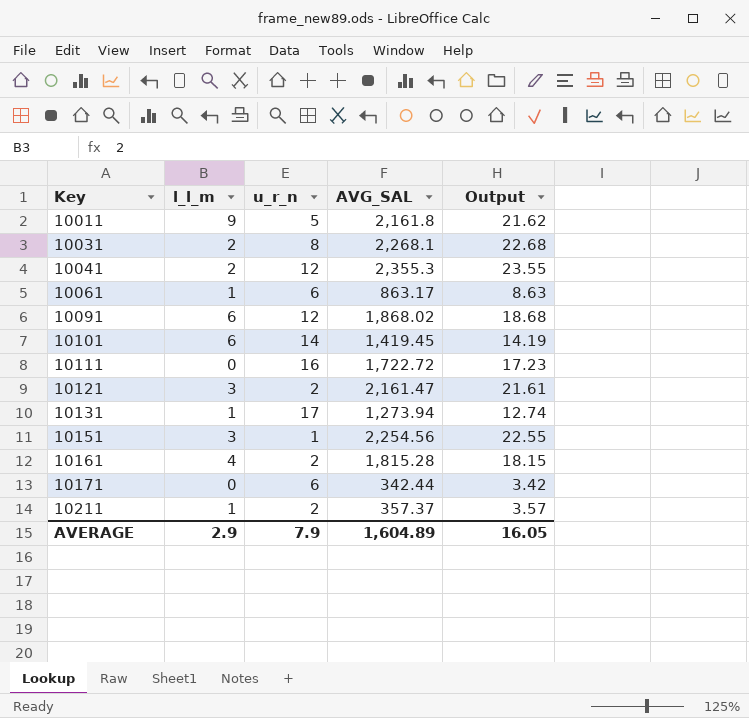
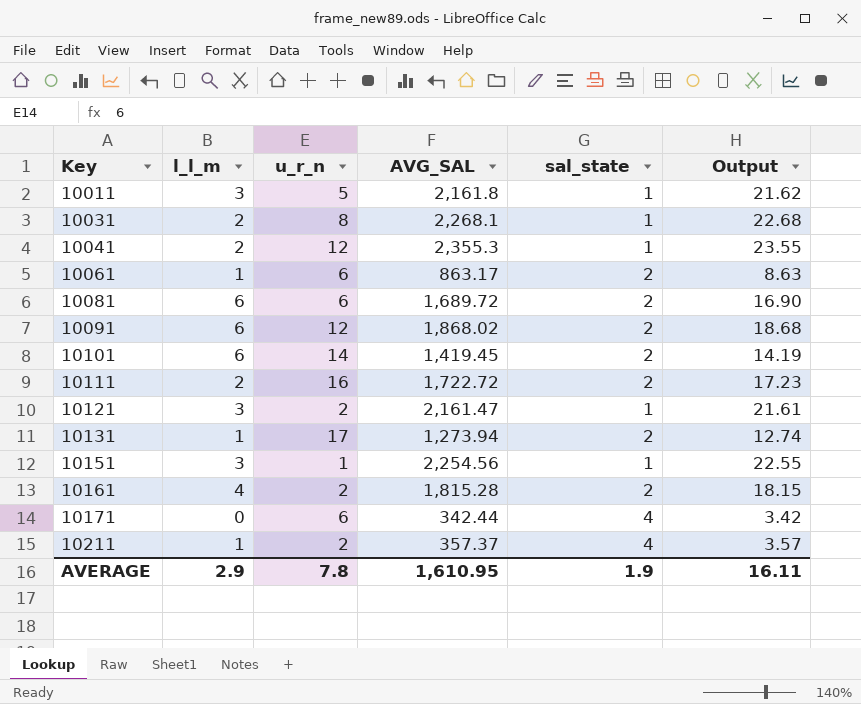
column sal_state | position: none -> 5
10011 | l_l_m: 9 -> 3
row 10081: none -> 6 | 6 | 1,689.72 | 2 | 16.90
10111 | l_l_m: 0 -> 2
AVERAGE | u_r_n: 7.9 -> 7.8
AVERAGE | AVG_SAL: 1,604.89 -> 1,610.95
AVERAGE | Output: 16.05 -> 16.11

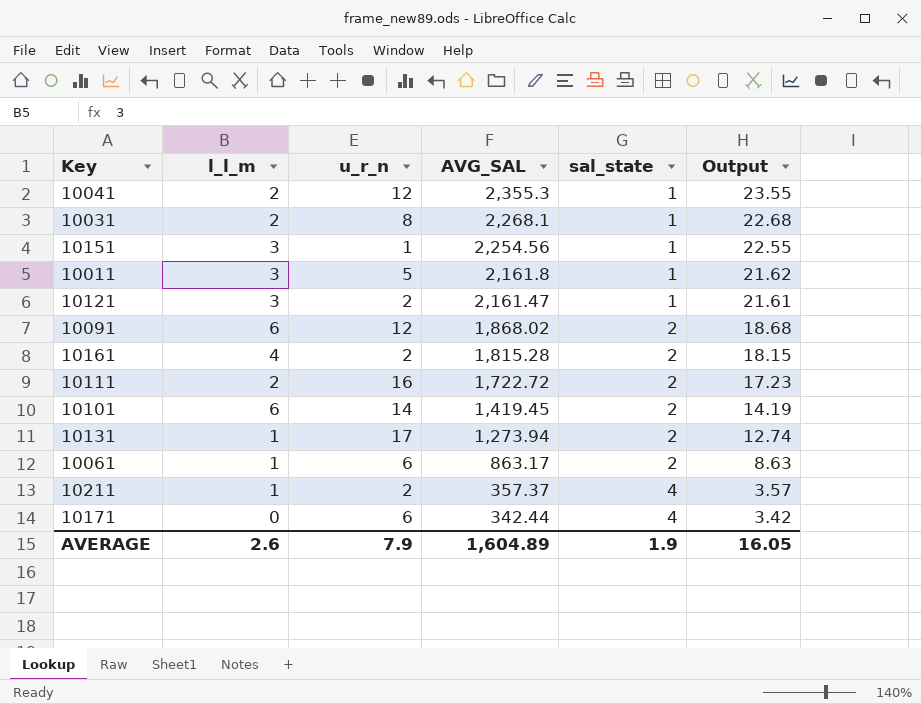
row order: Key ascending -> AVG_SAL descending
row 10081: 6 | 6 | 1,689.72 | 2 | 16.90 -> none
AVERAGE | l_l_m: 2.9 -> 2.6
AVERAGE | u_r_n: 7.8 -> 7.9
AVERAGE | AVG_SAL: 1,610.95 -> 1,604.89
AVERAGE | Output: 16.11 -> 16.05

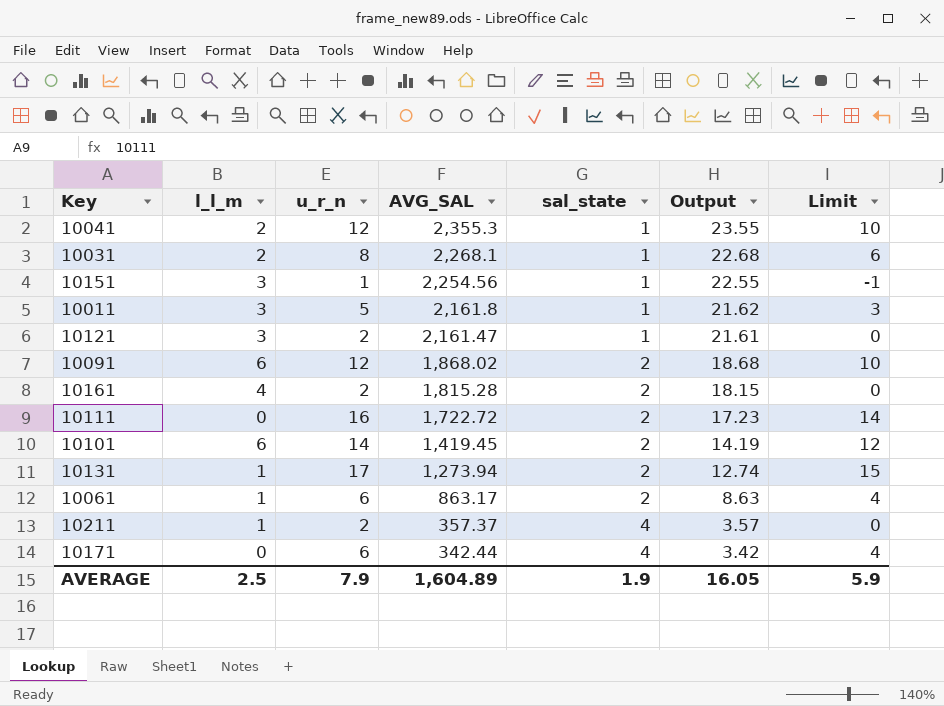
column Limit | formula: none -> [u_r_n] - 2
10111 | l_l_m: 2 -> 0
AVERAGE | l_l_m: 2.6 -> 2.5

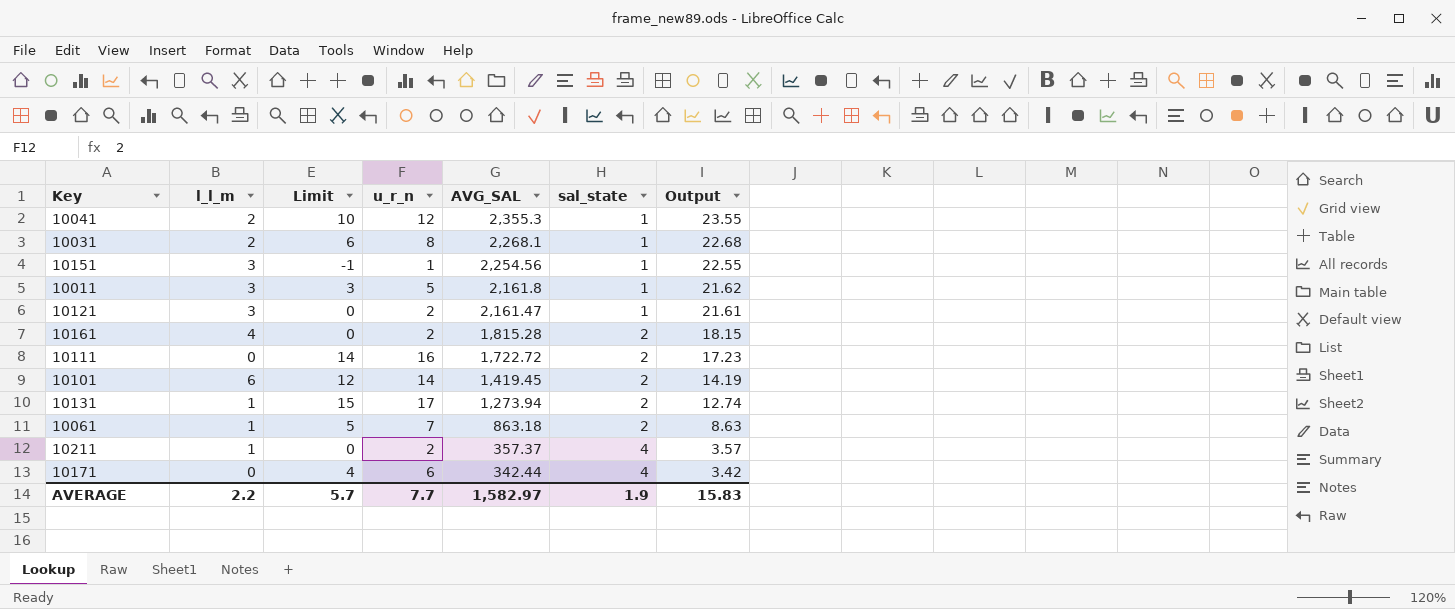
column Limit | position: 7 -> 3
row 10091: 6 | 12 | 1,868.02 | 2 | 18.68 | 10 -> none
10061 | Limit: 4 -> 5
10061 | u_r_n: 6 -> 7
10061 | AVG_SAL: 863.17 -> 863.18
AVERAGE | l_l_m: 2.5 -> 2.2
AVERAGE | Limit: 5.9 -> 5.7
AVERAGE | u_r_n: 7.9 -> 7.7
AVERAGE | AVG_SAL: 1,604.89 -> 1,582.97
AVERAGE | Output: 16.05 -> 15.83

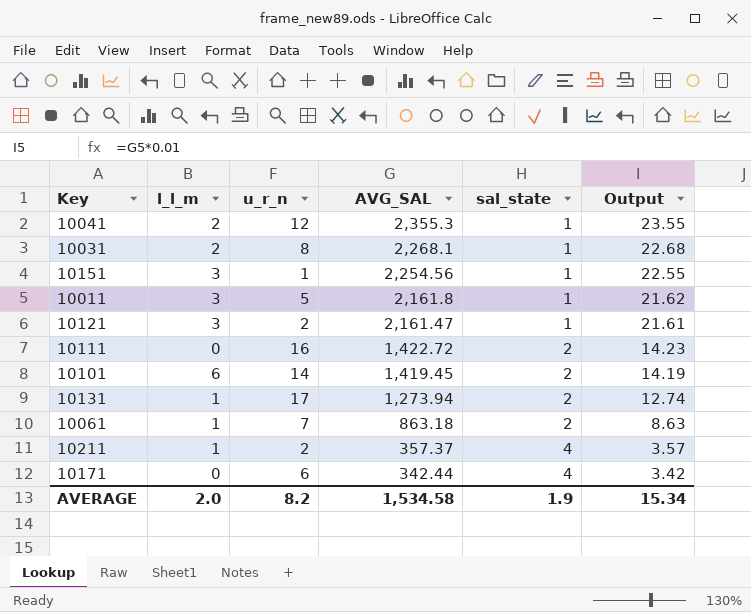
column Limit | formula: [u_r_n] - 2 -> none
row 10161: 4 | 0 | 2 | 1,815.28 | 2 | 18.15 -> none
10111 | AVG_SAL: 1,722.72 -> 1,422.72
10111 | Output: 17.23 -> 14.23
AVERAGE | l_l_m: 2.2 -> 2.0
AVERAGE | u_r_n: 7.7 -> 8.2
AVERAGE | AVG_SAL: 1,582.97 -> 1,534.58
AVERAGE | Output: 15.83 -> 15.34

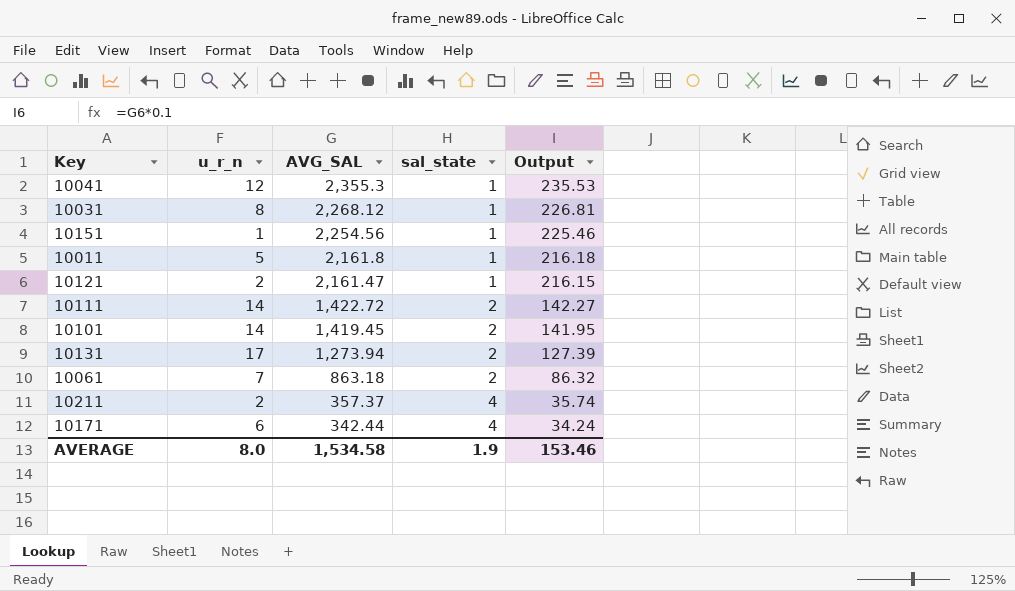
column l_l_m | position: 2 -> none
column Output | formula: [AVG_SAL] * 0.01 -> [AVG_SAL] * 0.1
10031 | AVG_SAL: 2,268.1 -> 2,268.12
10111 | u_r_n: 16 -> 14
AVERAGE | u_r_n: 8.2 -> 8.0
AVERAGE | Output: 15.34 -> 153.46

